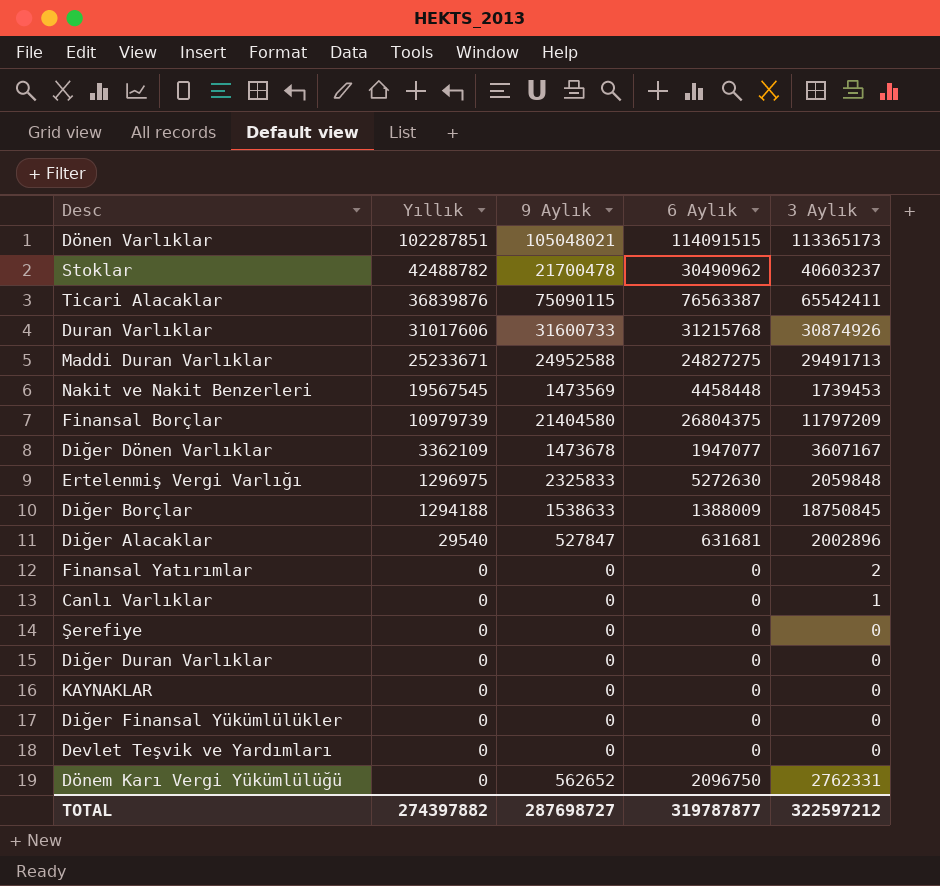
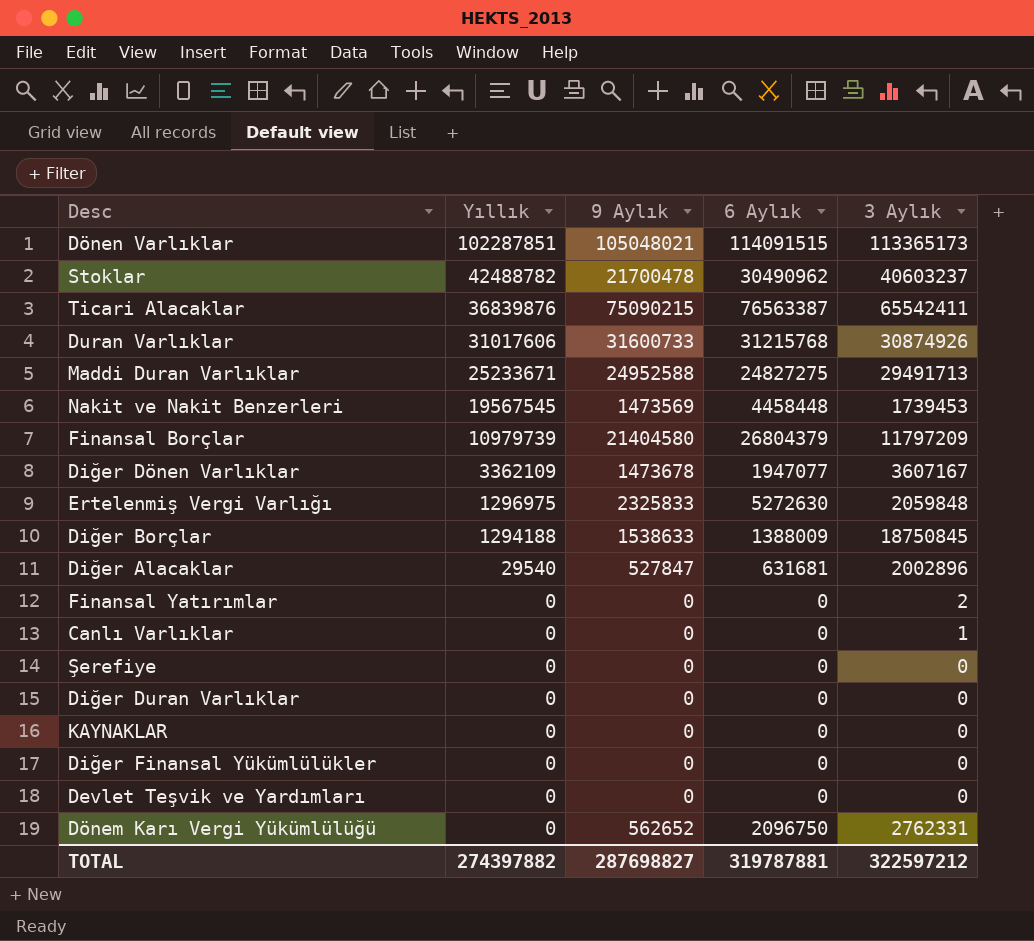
Ticari Alacaklar | 9 Aylık: 75090115 -> 75090215
Finansal Borçlar | 6 Aylık: 26804375 -> 26804379
TOTAL | 9 Aylık: 287698727 -> 287698827
TOTAL | 6 Aylık: 319787877 -> 319787881

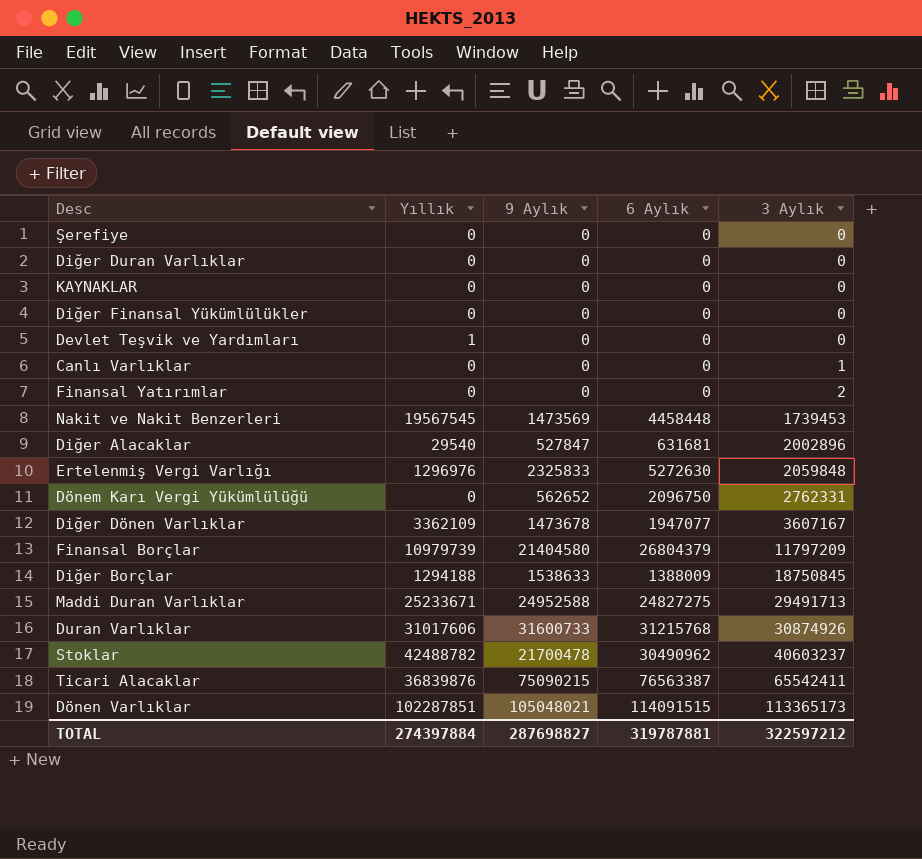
row order: Yıllık descending -> 3 Aylık ascending
Devlet Teşvik ve Yardımları | Yıllık: 0 -> 1
Ertelenmiş Vergi Varlığı | Yıllık: 1296975 -> 1296976
TOTAL | Yıllık: 274397882 -> 274397884

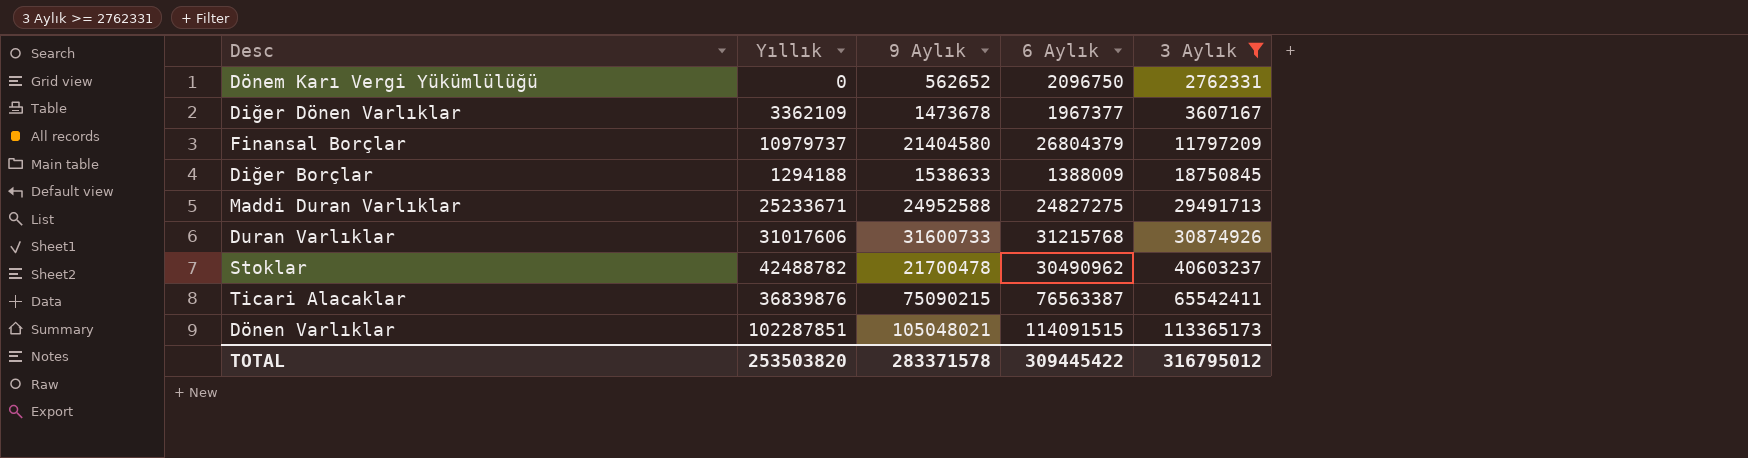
filter: none -> 3 Aylık >= 2762331
Diğer Dönen Varlıklar | 6 Aylık: 1947077 -> 1967377
Finansal Borçlar | Yıllık: 10979739 -> 10979737
TOTAL | Yıllık: 274397884 -> 253503820
TOTAL | 9 Aylık: 287698827 -> 283371578
TOTAL | 6 Aylık: 319787881 -> 309445422
TOTAL | 3 Aylık: 322597212 -> 316795012

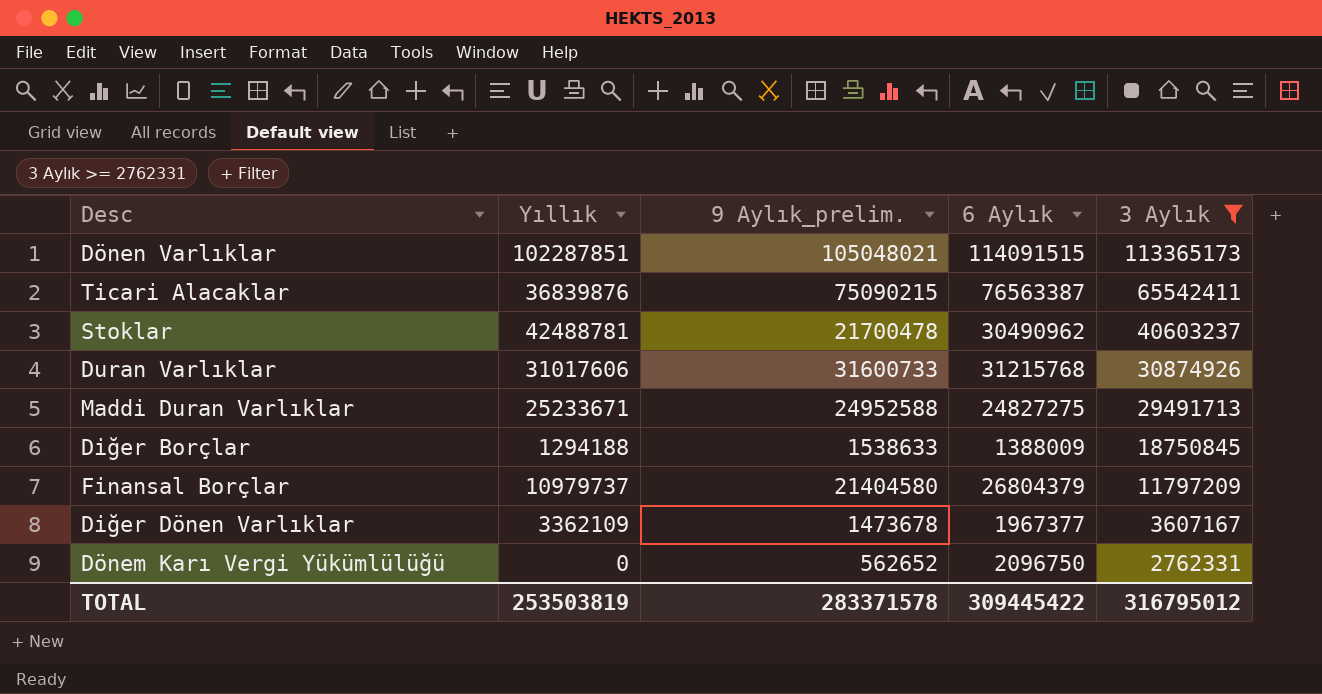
row order: 3 Aylık ascending -> 3 Aylık descending
column name: 9 Aylık -> 9 Aylık_prelim.
Stoklar | Yıllık: 42488782 -> 42488781
TOTAL | Yıllık: 253503820 -> 253503819

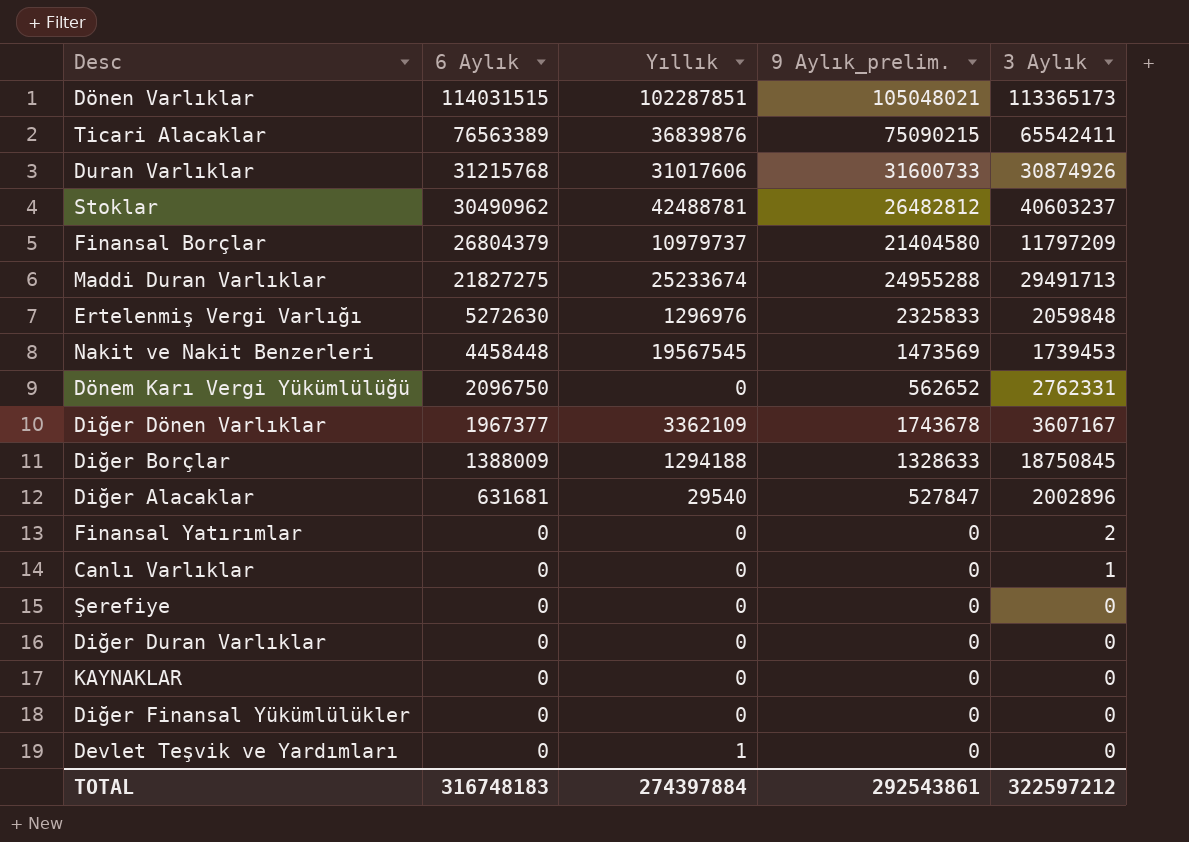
filter: 3 Aylık >= 2762331 -> none
row order: 3 Aylık descending -> 6 Aylık descending
column 6 Aylık | position: 4 -> 2
Dönen Varlıklar | 6 Aylık: 114091515 -> 114031515
Ticari Alacaklar | 6 Aylık: 76563387 -> 76563389
Stoklar | 9 Aylık_prelim.: 21700478 -> 26482812
Maddi Duran Varlıklar | 6 Aylık: 24827275 -> 21827275
Maddi Duran Varlıklar | Yıllık: 25233671 -> 25233674
Maddi Duran Varlıklar | 9 Aylık_prelim.: 24952588 -> 24955288
Diğer Dönen Varlıklar | 9 Aylık_prelim.: 1473678 -> 1743678
Diğer Borçlar | 9 Aylık_prelim.: 1538633 -> 1328633
TOTAL | 6 Aylık: 309445422 -> 316748183
TOTAL | Yıllık: 253503819 -> 274397884
TOTAL | 9 Aylık_prelim.: 283371578 -> 292543861
TOTAL | 3 Aylık: 316795012 -> 322597212

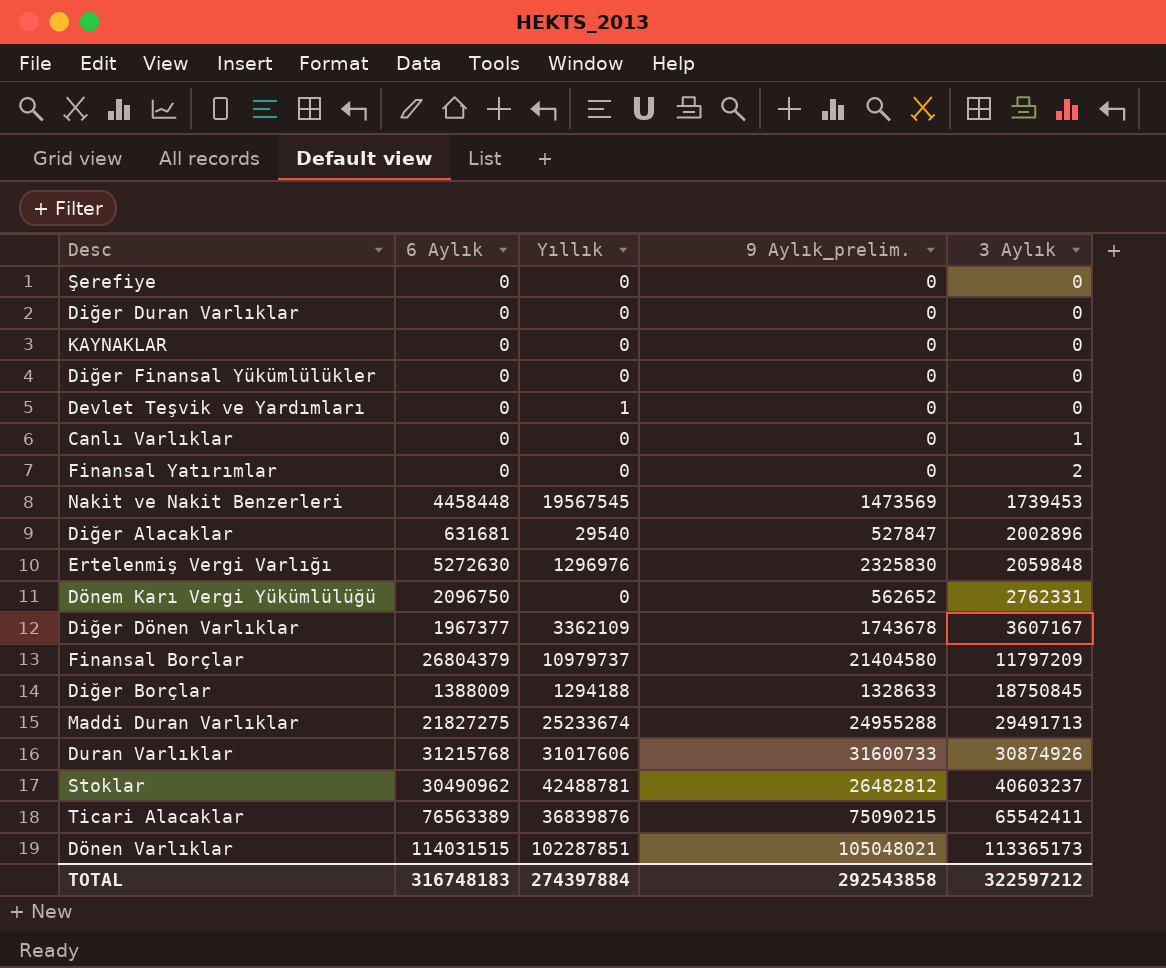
row order: 6 Aylık descending -> 3 Aylık ascending
Ertelenmiş Vergi Varlığı | 9 Aylık_prelim.: 2325833 -> 2325830
TOTAL | 9 Aylık_prelim.: 292543861 -> 292543858

